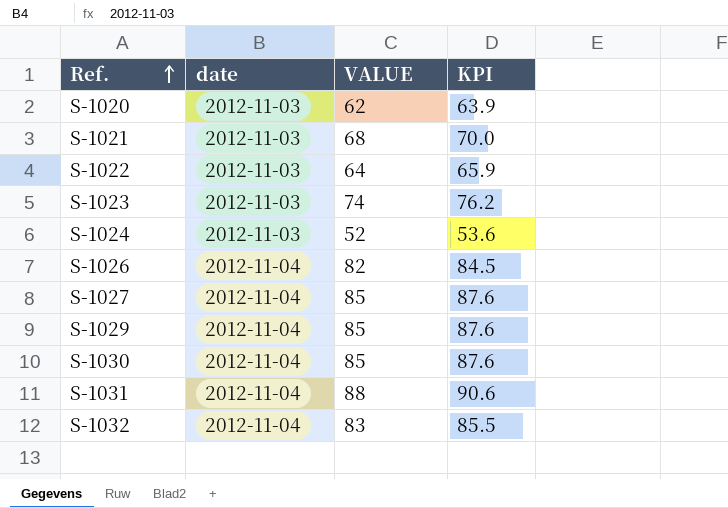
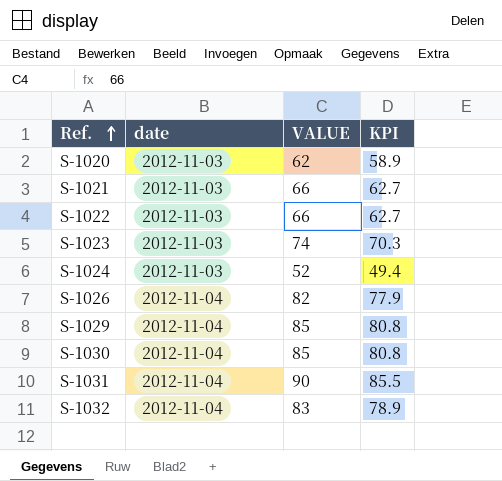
column KPI | formula: [VALUE] * 1.03 -> [VALUE] * 0.95
row S-1027: 2012-11-04 | 85 | 87.6 -> none
S-1021 | VALUE: 68 -> 66
S-1022 | VALUE: 64 -> 66
S-1031 | VALUE: 88 -> 90

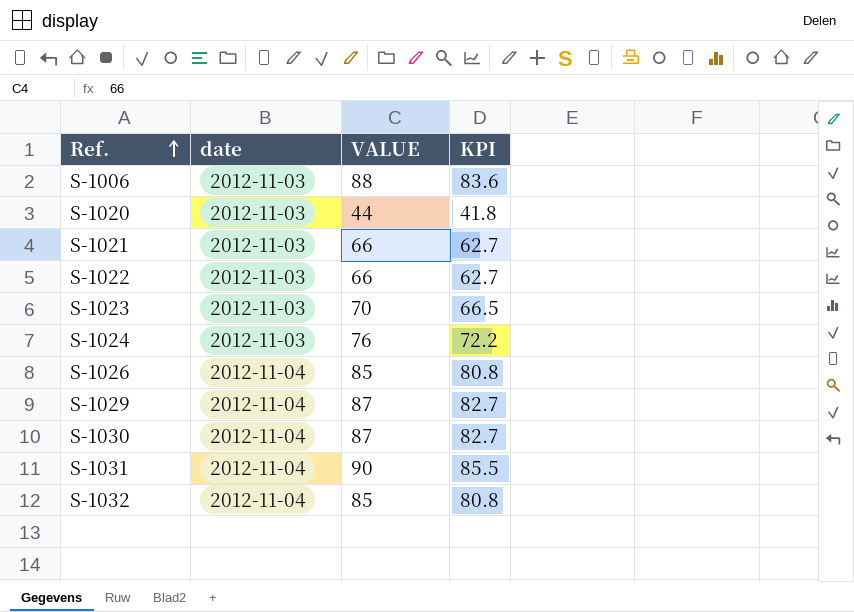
row S-1006: none -> 2012-11-03 | 88 | 83.6
S-1020 | VALUE: 62 -> 44
S-1020 | KPI: 58.9 -> 41.8
S-1023 | VALUE: 74 -> 70
S-1023 | KPI: 70.3 -> 66.5
S-1024 | VALUE: 52 -> 76
S-1024 | KPI: 49.4 -> 72.2
S-1026 | VALUE: 82 -> 85
S-1026 | KPI: 77.9 -> 80.8
S-1029 | VALUE: 85 -> 87
S-1029 | KPI: 80.8 -> 82.7
S-1030 | VALUE: 85 -> 87
S-1030 | KPI: 80.8 -> 82.7
S-1032 | VALUE: 83 -> 85
S-1032 | KPI: 78.9 -> 80.8

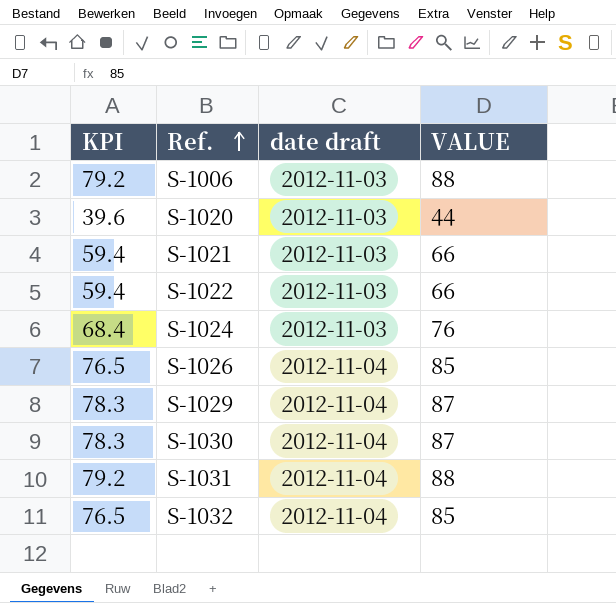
column KPI | formula: [VALUE] * 0.95 -> [VALUE] * 0.9
column KPI | position: 4 -> 1
column name: date -> date draft
row S-1023: 2012-11-03 | 70 | 66.5 -> none
S-1031 | VALUE: 90 -> 88

